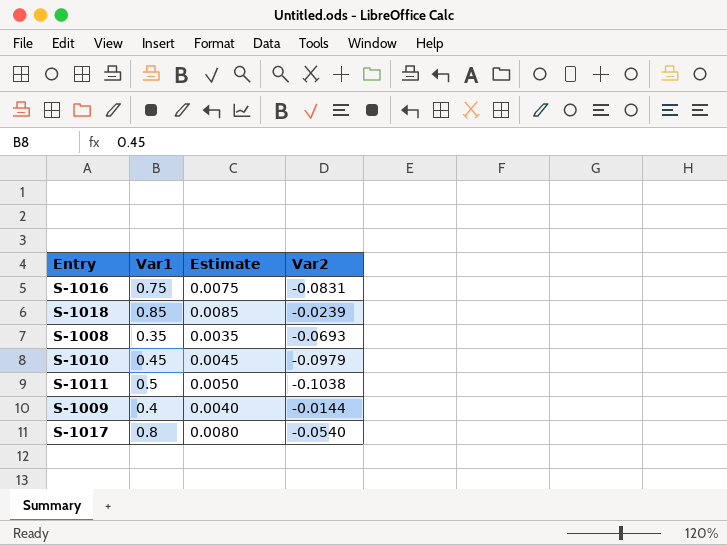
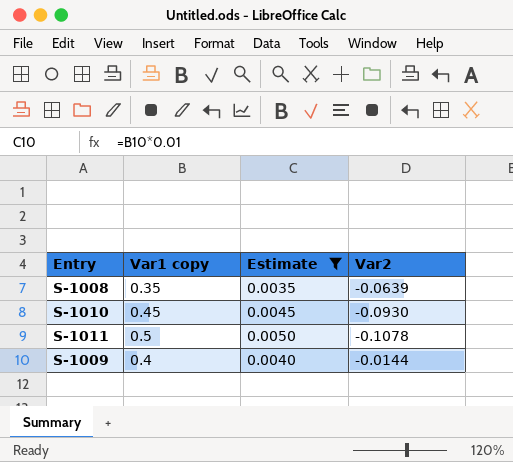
filter: none -> Estimate <= 0.0050
column name: Var1 -> Var1 copy
S-1008 | Var2: -0.0693 -> -0.0639
S-1010 | Var2: -0.0979 -> -0.0930
S-1011 | Var2: -0.1038 -> -0.1078

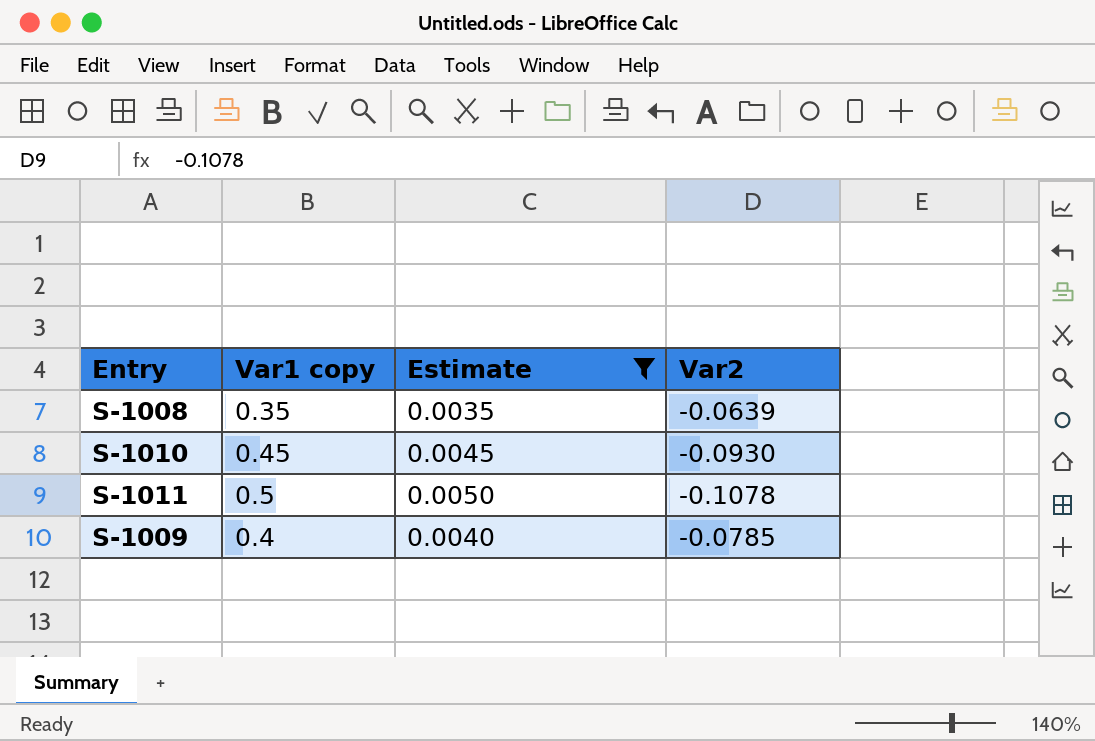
S-1009 | Var2: -0.0144 -> -0.0785

